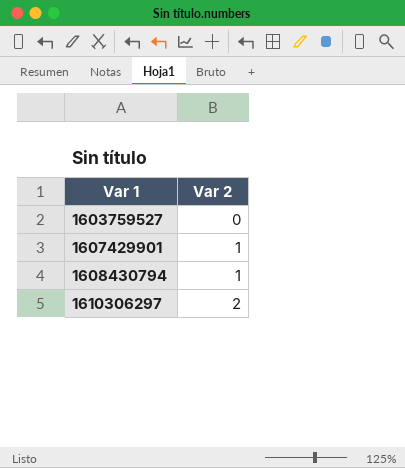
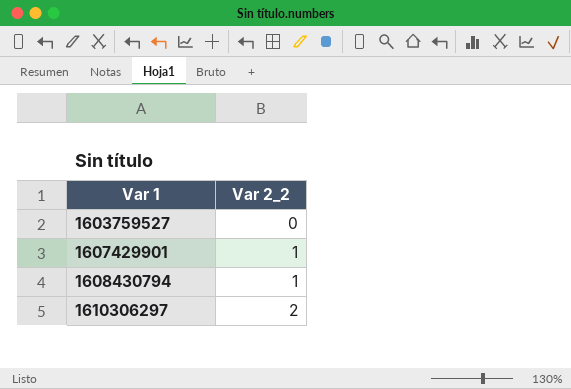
column name: Var 2 -> Var 2_2

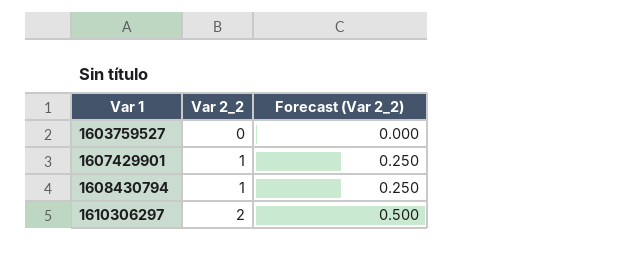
column Forecast (Var 2_2) | formula: none -> [Var 2_2] * 0.25

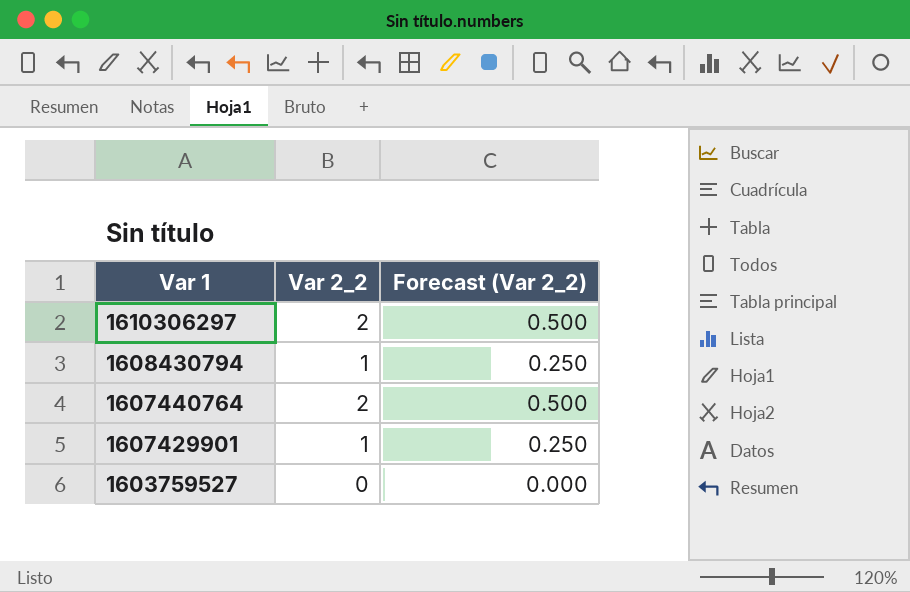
row order: Var 1 ascending -> Var 1 descending
row 1607440764: none -> 2 | 0.500

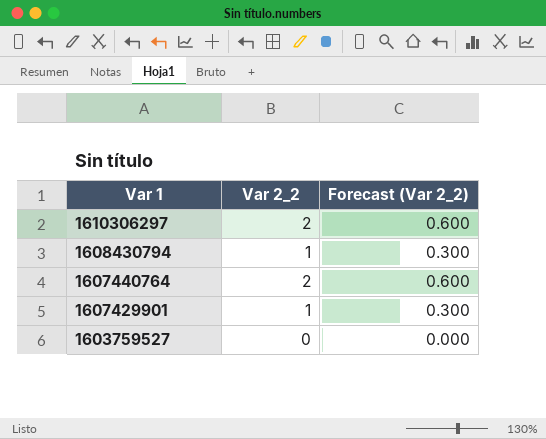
column Forecast (Var 2_2) | formula: [Var 2_2] * 0.25 -> [Var 2_2] * 0.3

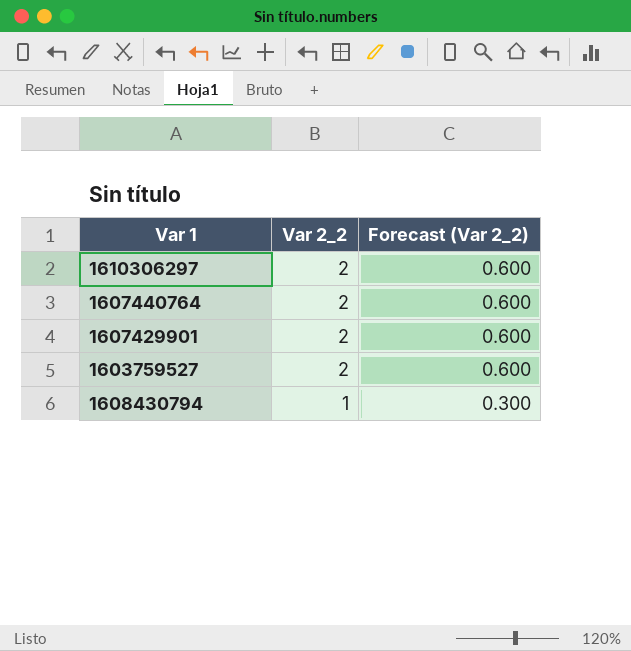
row order: Var 1 descending -> Var 2_2 descending
1607429901 | Var 2_2: 1 -> 2
1607429901 | Forecast (Var 2_2): 0.300 -> 0.600
1603759527 | Var 2_2: 0 -> 2
1603759527 | Forecast (Var 2_2): 0.000 -> 0.600

